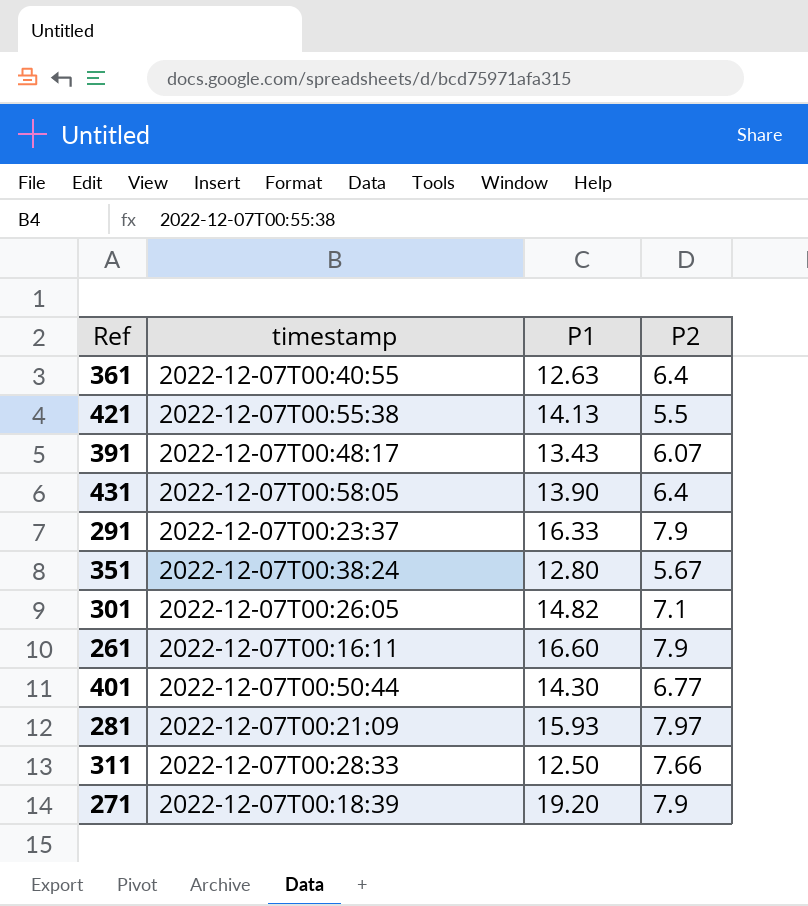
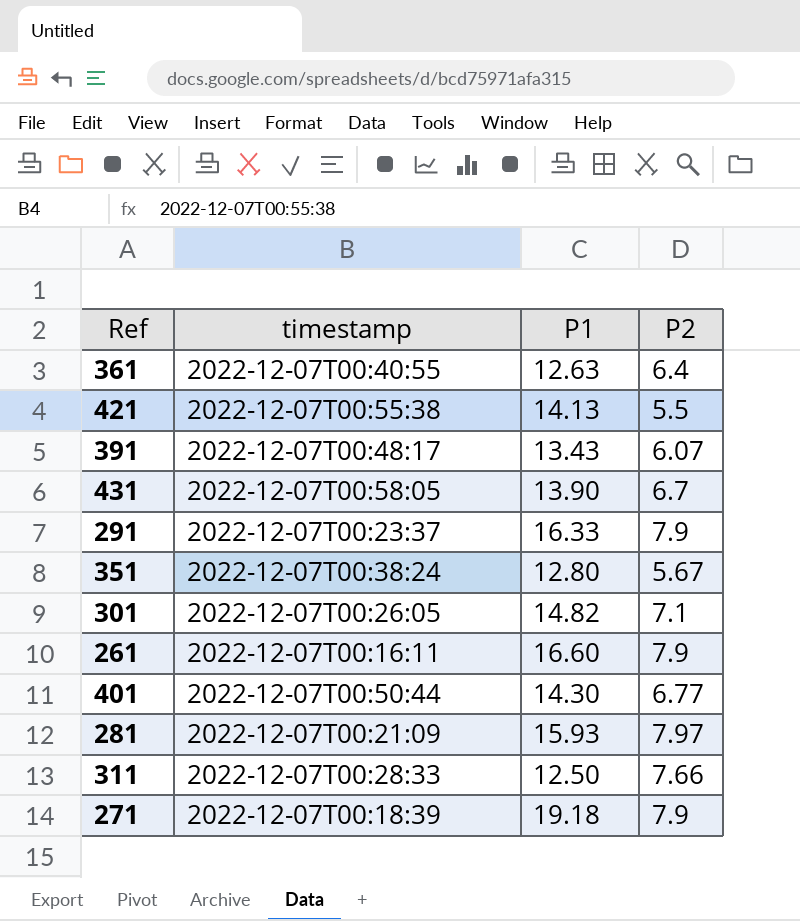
431 | P2: 6.4 -> 6.7
271 | P1: 19.20 -> 19.18

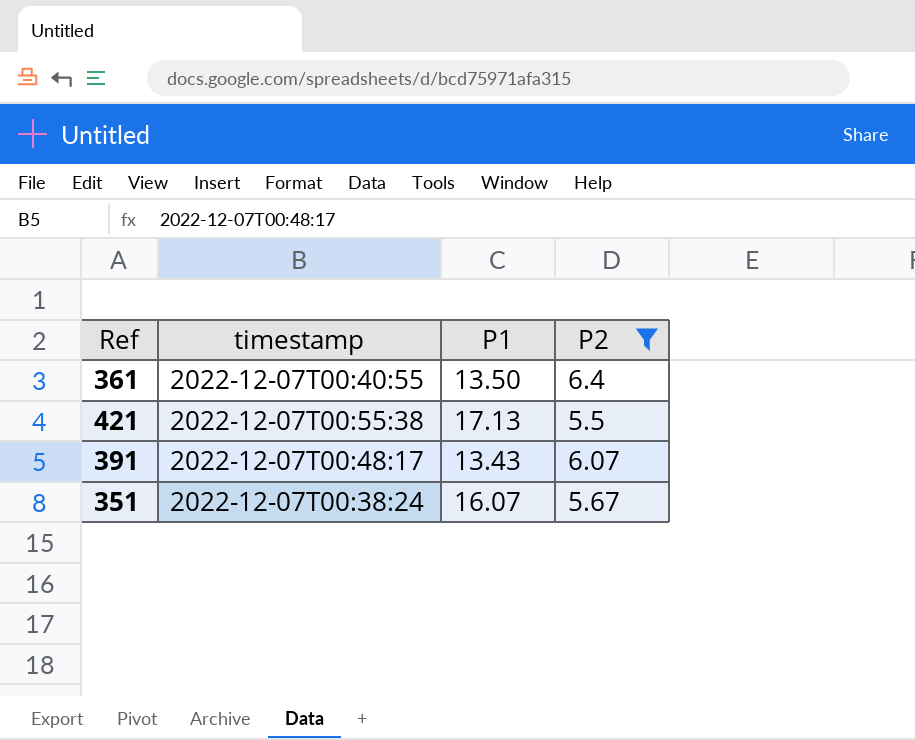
filter: none -> P2 <= 6.4
361 | P1: 12.63 -> 13.50
421 | P1: 14.13 -> 17.13
351 | P1: 12.80 -> 16.07

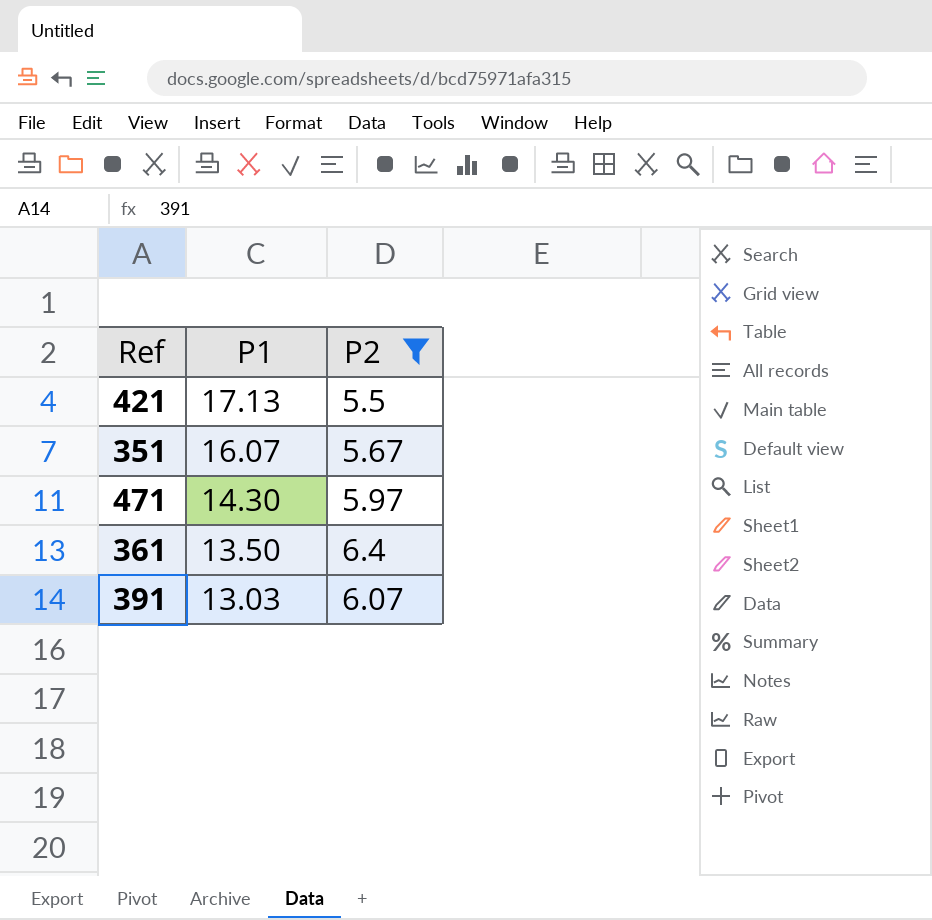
row order: none -> P1 descending
column timestamp | position: 2 -> none
row 471: none -> 14.30 | 5.97
391 | P1: 13.43 -> 13.03

